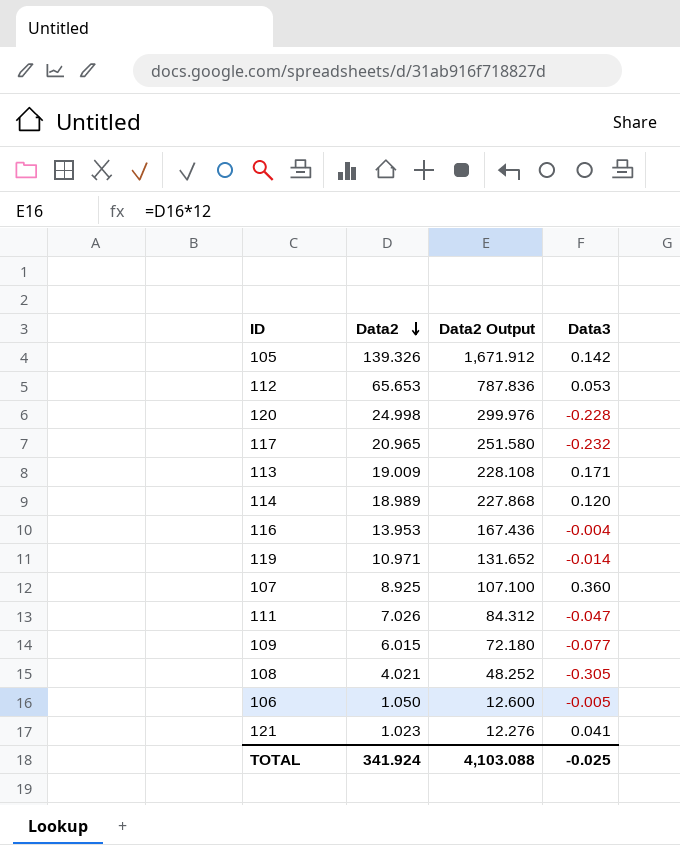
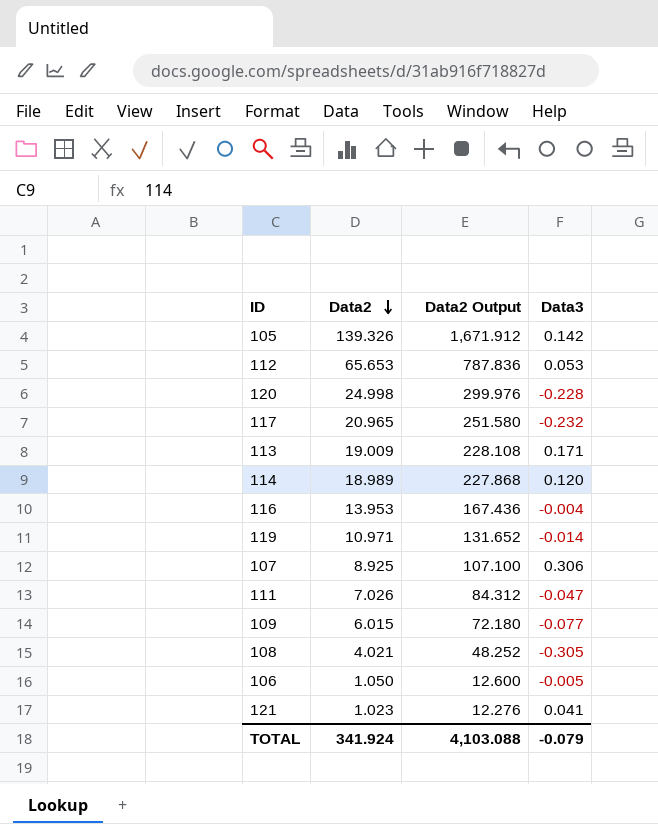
107 | Data3: 0.360 -> 0.306
TOTAL | Data3: -0.025 -> -0.079

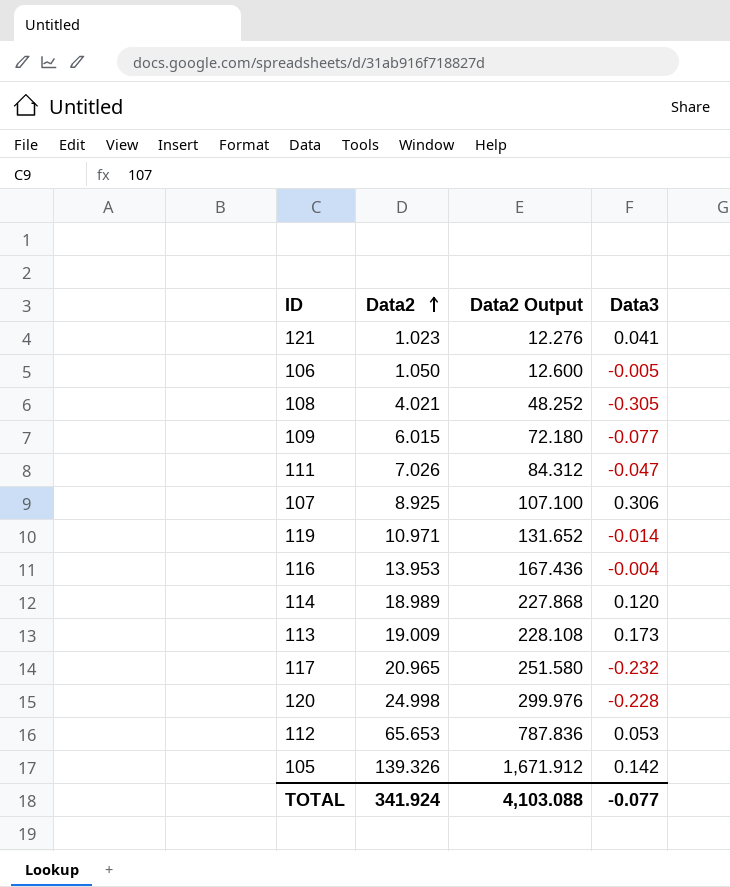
row order: Data2 descending -> Data2 ascending
113 | Data3: 0.171 -> 0.173
TOTAL | Data3: -0.079 -> -0.077

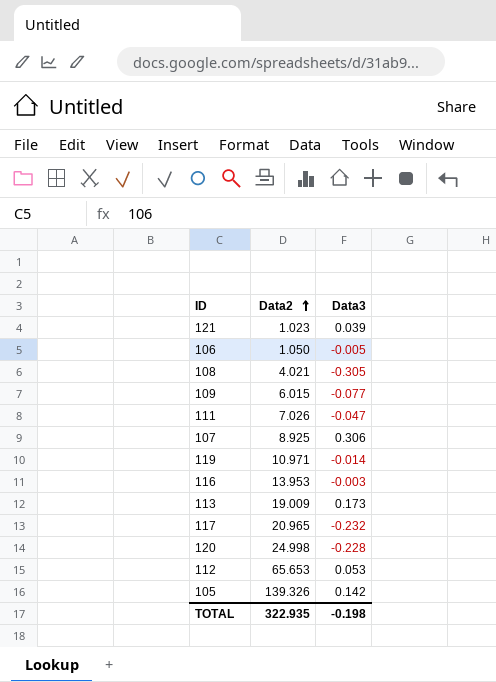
column Data2 Output | formula: [Data2] * 12 -> none
row 114: 18.989 | 227.868 | 0.120 -> none
121 | Data3: 0.041 -> 0.039
116 | Data3: -0.004 -> -0.003
TOTAL | Data2: 341.924 -> 322.935
TOTAL | Data3: -0.077 -> -0.198

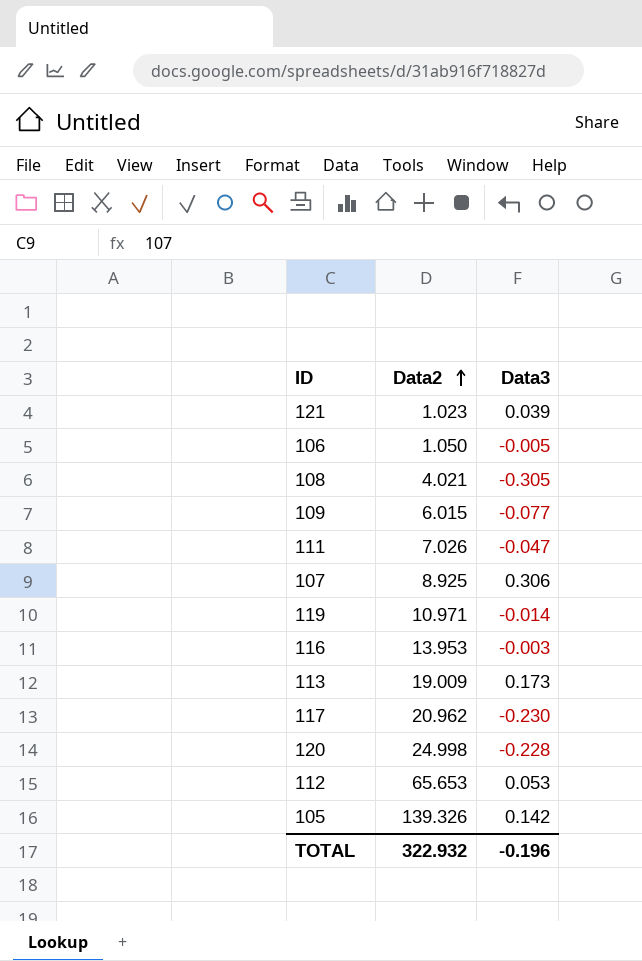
117 | Data2: 20.965 -> 20.962
117 | Data3: -0.232 -> -0.230
TOTAL | Data2: 322.935 -> 322.932
TOTAL | Data3: -0.198 -> -0.196

